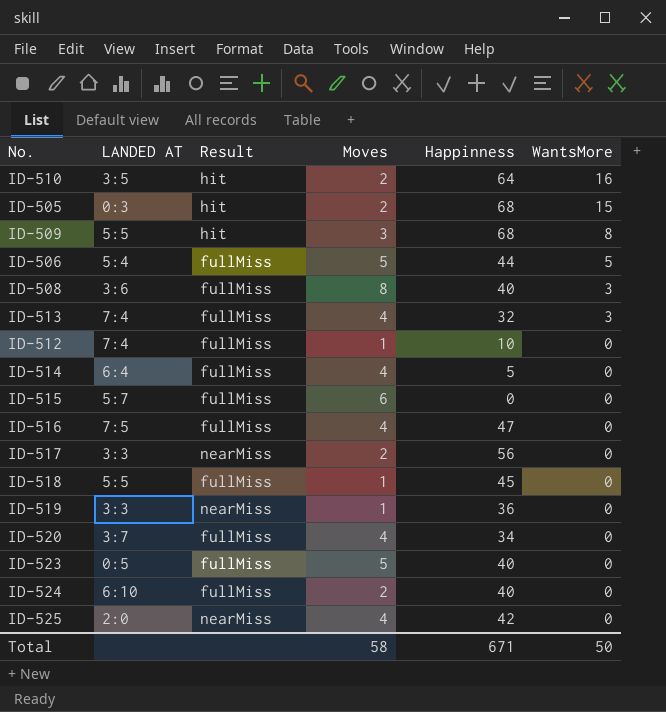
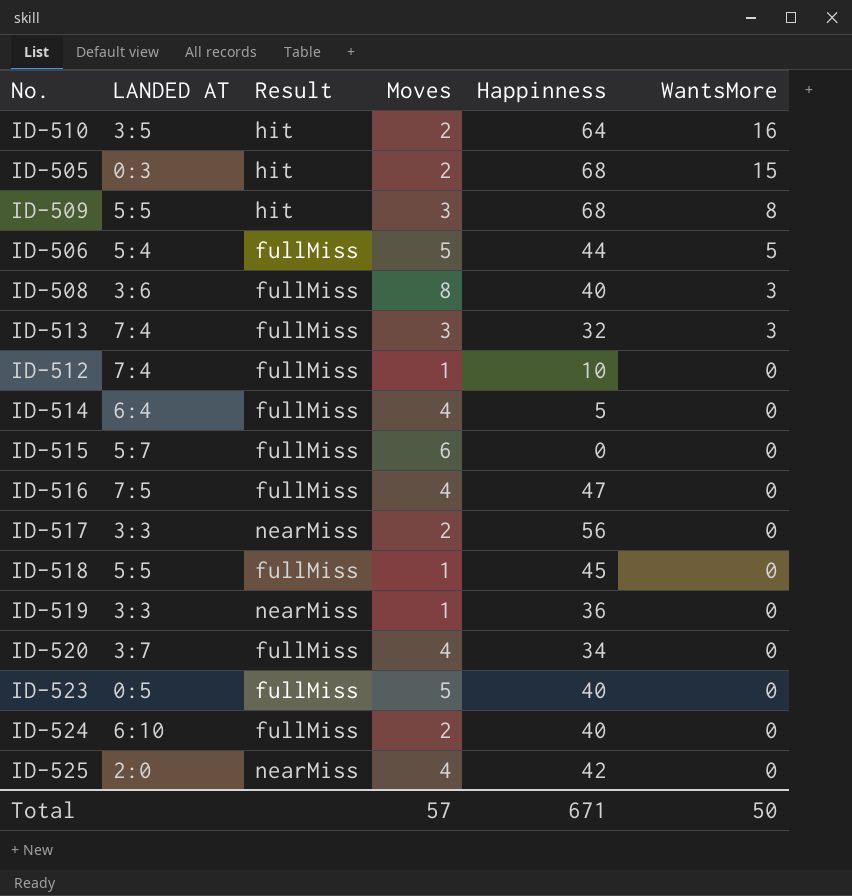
ID-513 | Moves: 4 -> 3
Total | Moves: 58 -> 57

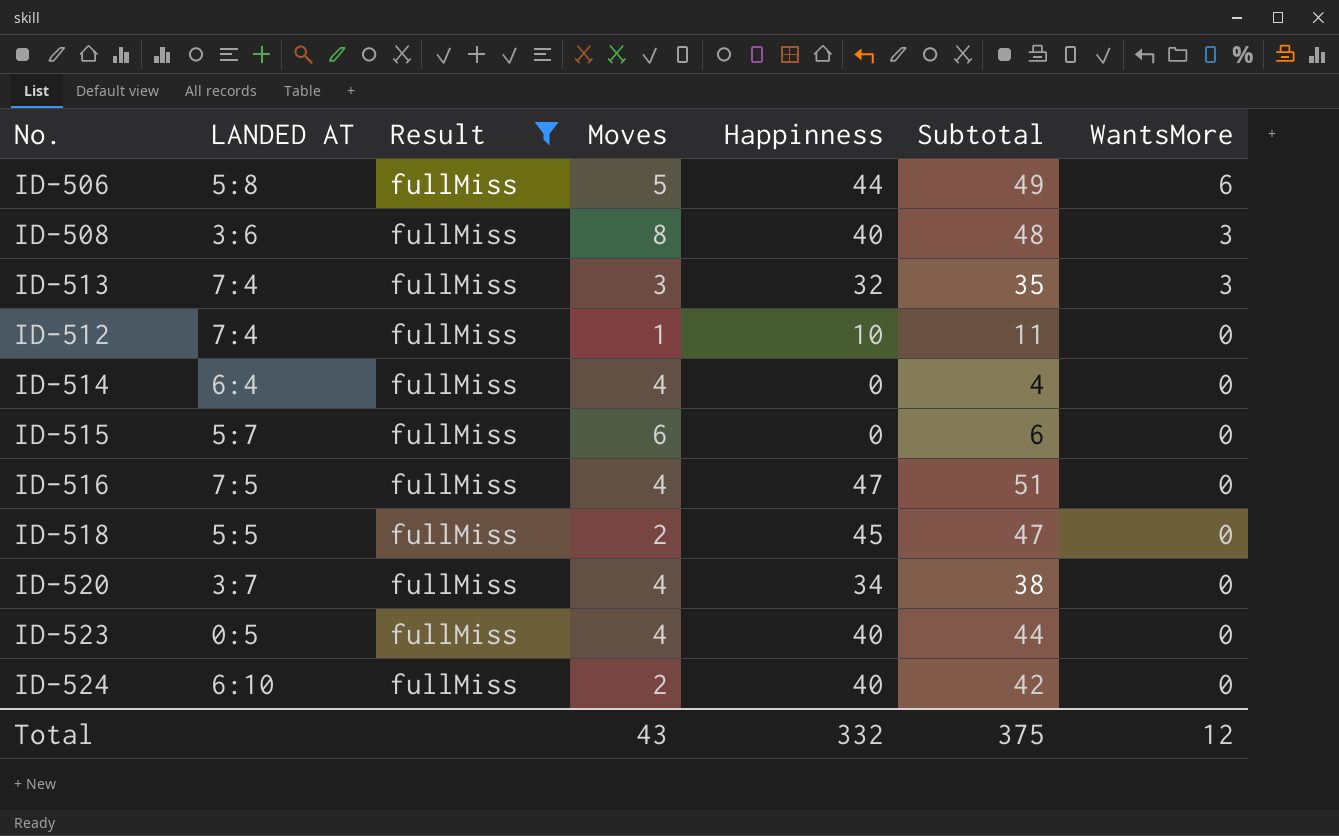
filter: none -> Result = fullMiss
column Subtotal | formula: none -> [Moves] + [Happinness]
ID-506 | LANDED AT: 5:4 -> 5:8
ID-506 | WantsMore: 5 -> 6
ID-514 | Happinness: 5 -> 0
ID-518 | Moves: 1 -> 2
ID-523 | Moves: 5 -> 4
Total | Moves: 57 -> 43
Total | Happinness: 671 -> 332
Total | WantsMore: 50 -> 12

